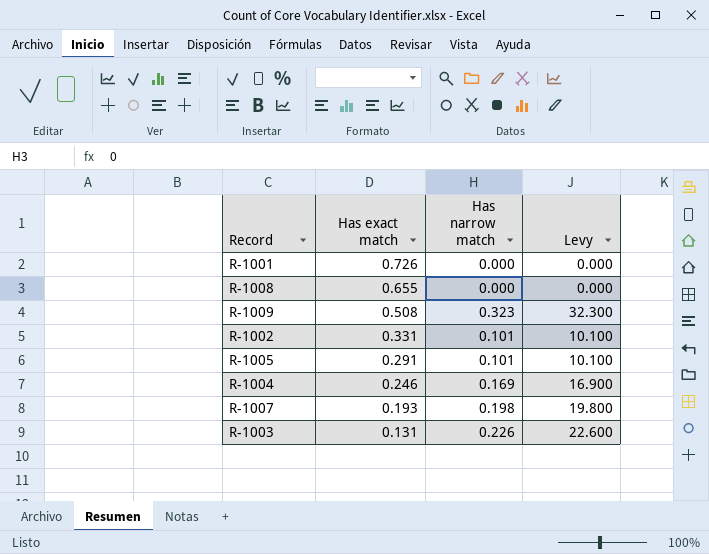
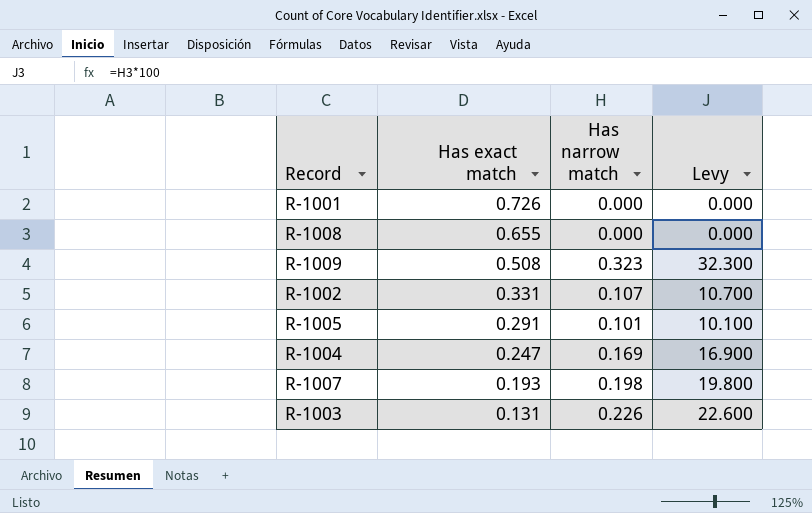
R-1002 | Has narrow match: 0.101 -> 0.107
R-1002 | Levy: 10.100 -> 10.700
R-1004 | Has exact match: 0.246 -> 0.247

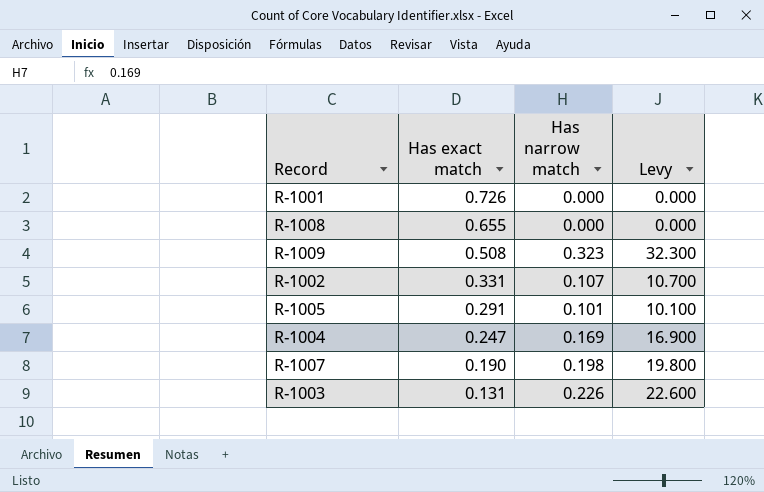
R-1007 | Has exact match: 0.193 -> 0.190

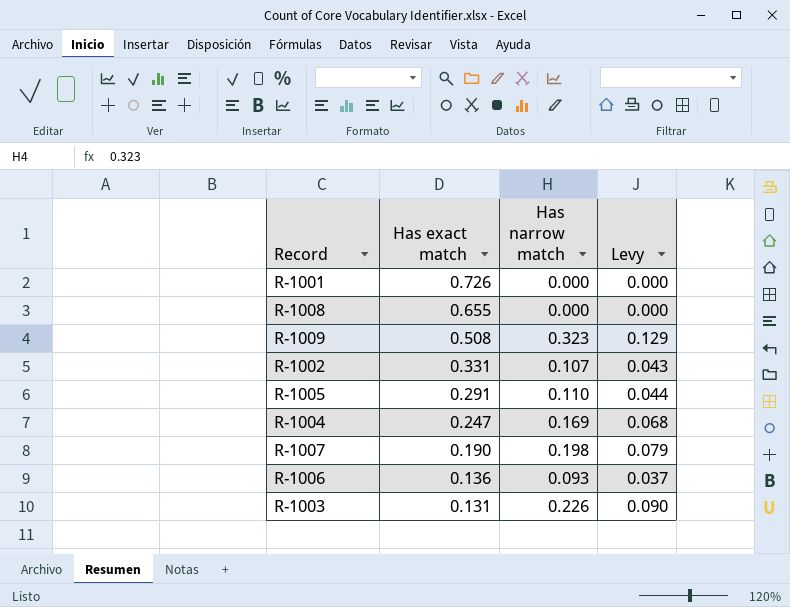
column Levy | formula: [Has narrow match] * 100 -> [Has narrow match] * 0.4
R-1005 | Has narrow match: 0.101 -> 0.110
row R-1006: none -> 0.136 | 0.093 | 0.037

